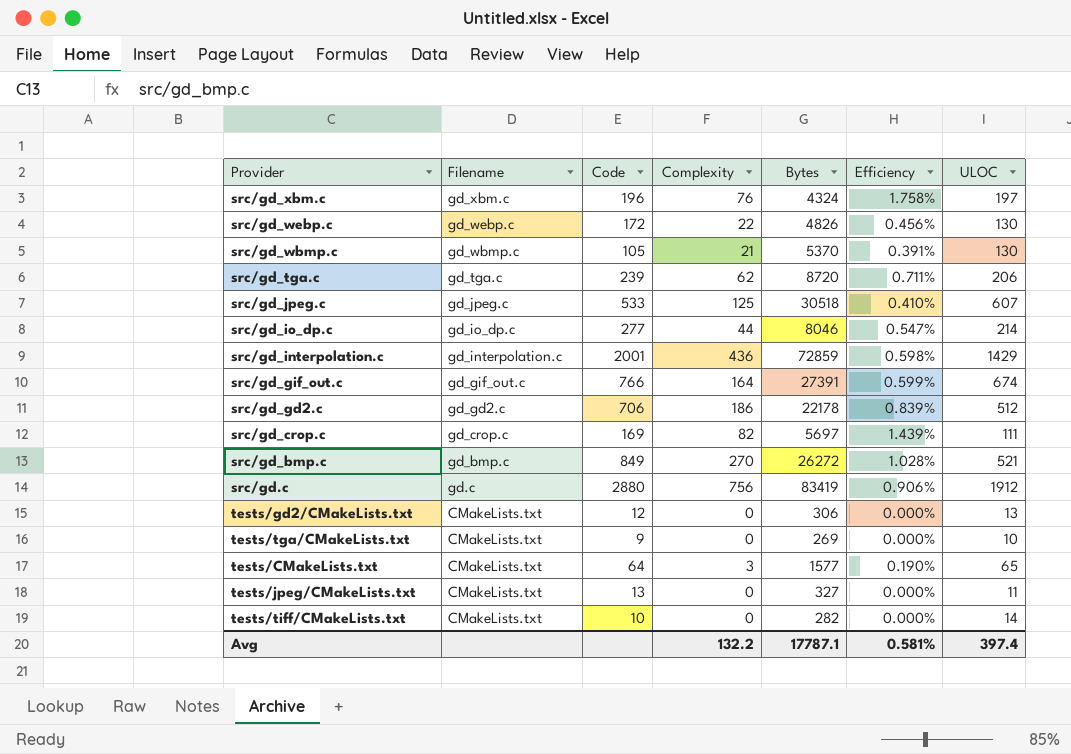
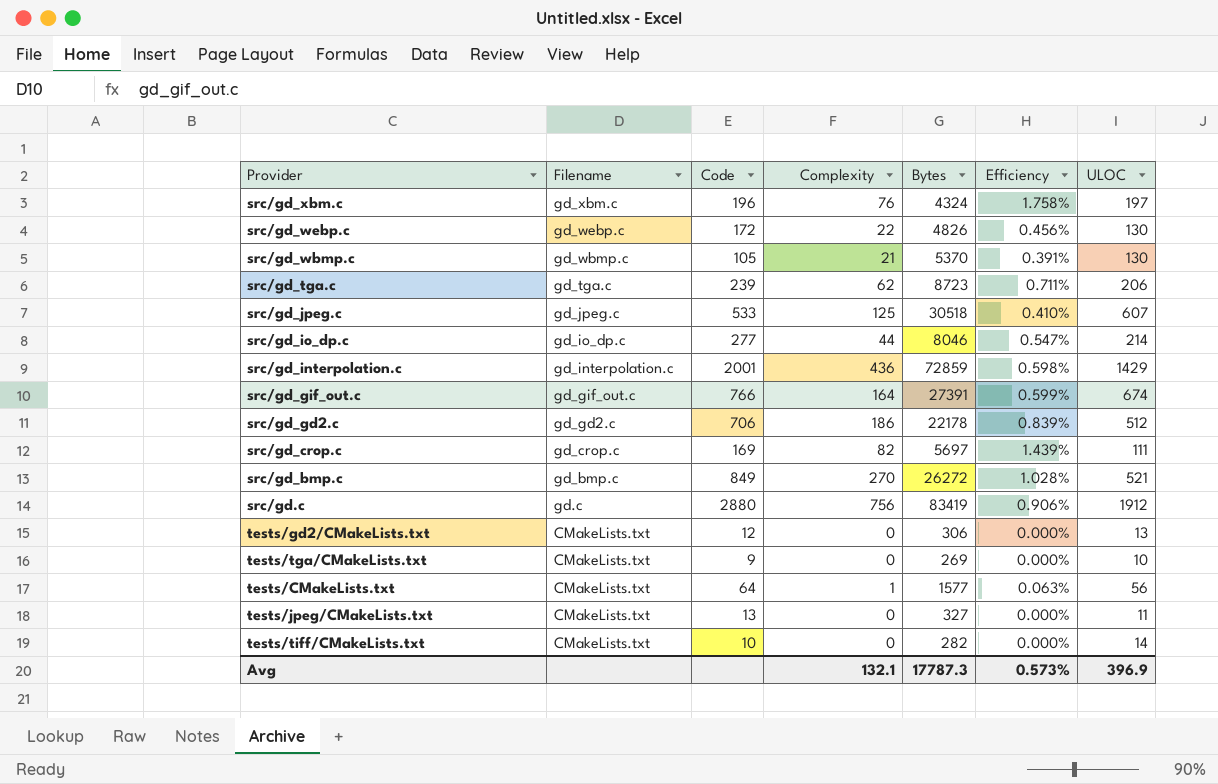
src/gd_tga.c | Bytes: 8720 -> 8723
tests/CMakeLists.txt | Complexity: 3 -> 1
tests/CMakeLists.txt | Efficiency: 0.190% -> 0.063%
tests/CMakeLists.txt | ULOC: 65 -> 56
Avg | Complexity: 132.2 -> 132.1
Avg | Bytes: 17787.1 -> 17787.3
Avg | Efficiency: 0.581% -> 0.573%
Avg | ULOC: 397.4 -> 396.9

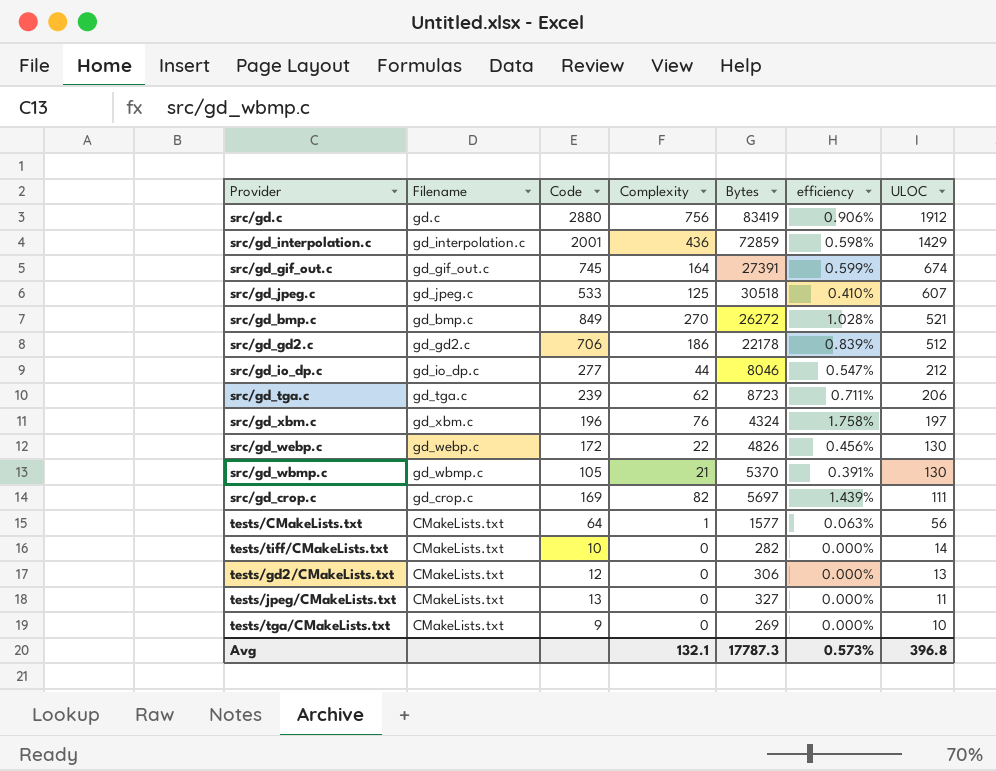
row order: Filename descending -> ULOC descending
column name: Efficiency -> efficiency
src/gd_gif_out.c | Code: 766 -> 745
src/gd_io_dp.c | ULOC: 214 -> 212
Avg | ULOC: 396.9 -> 396.8

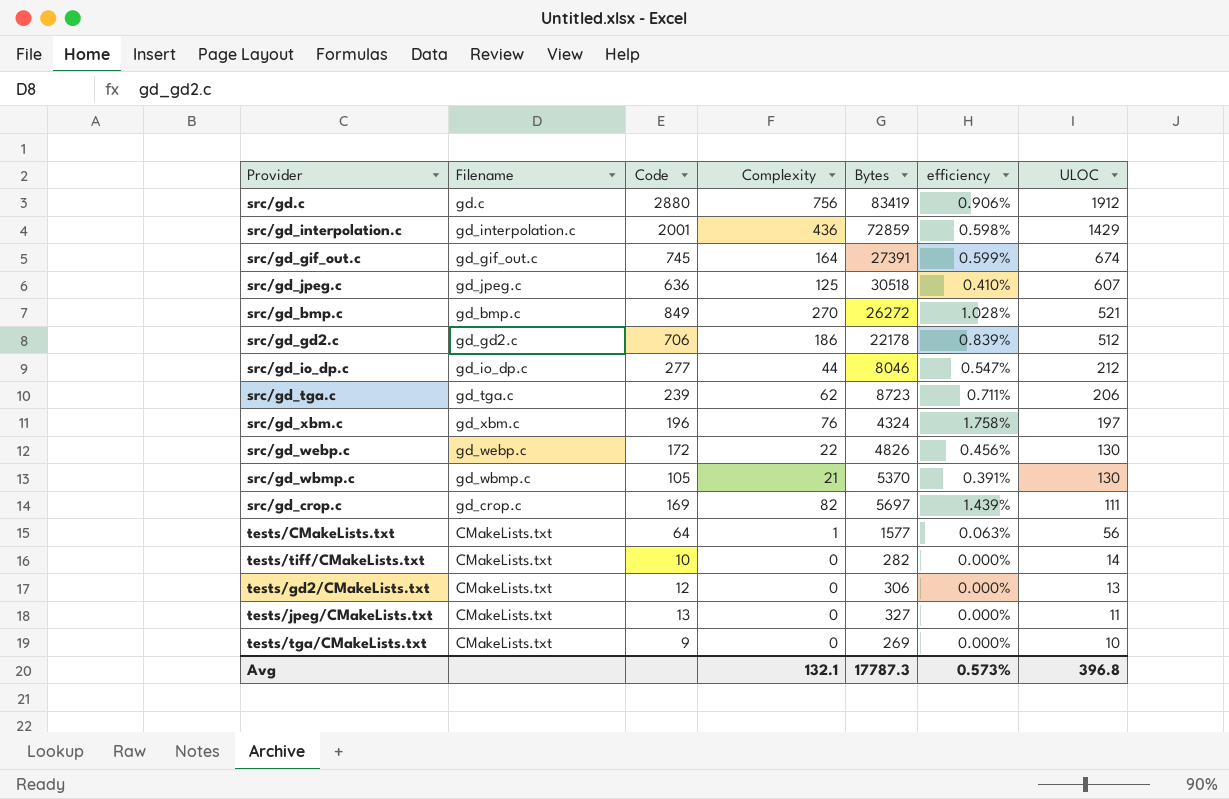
src/gd_jpeg.c | Code: 533 -> 636

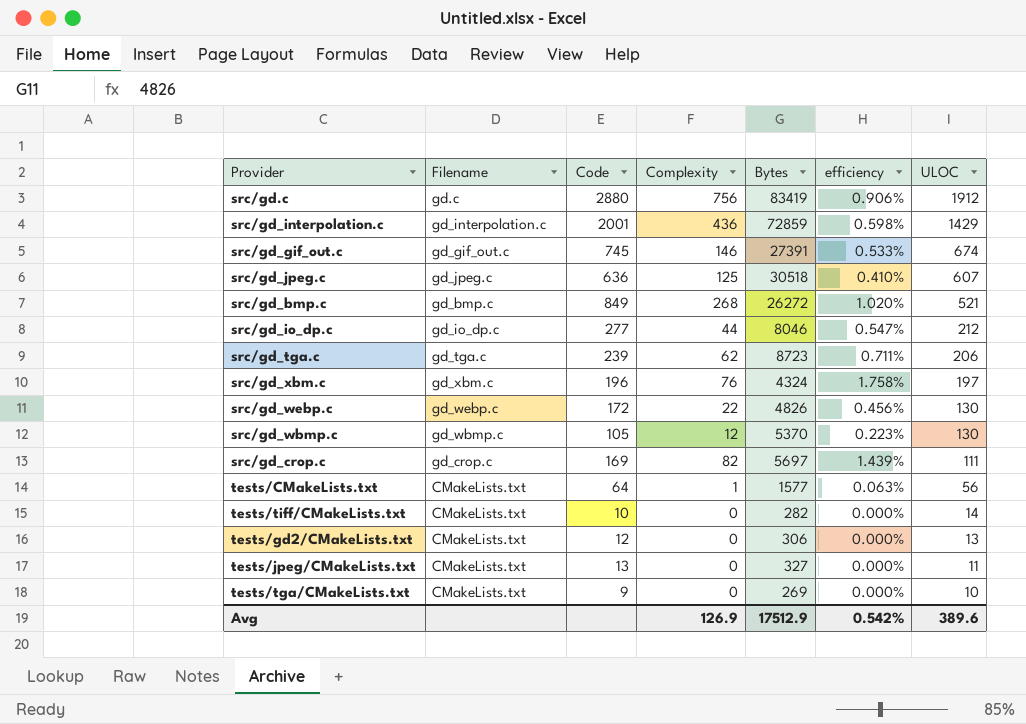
row src/gd_gd2.c: gd_gd2.c | 706 | 186 | 22178 | 0.839% | 512 -> none
src/gd_gif_out.c | Complexity: 164 -> 146
src/gd_gif_out.c | efficiency: 0.599% -> 0.533%
src/gd_bmp.c | Complexity: 270 -> 268
src/gd_bmp.c | efficiency: 1.028% -> 1.020%
src/gd_wbmp.c | Complexity: 21 -> 12
src/gd_wbmp.c | efficiency: 0.391% -> 0.223%
Avg | Complexity: 132.1 -> 126.9
Avg | Bytes: 17787.3 -> 17512.9
Avg | efficiency: 0.573% -> 0.542%
Avg | ULOC: 396.8 -> 389.6

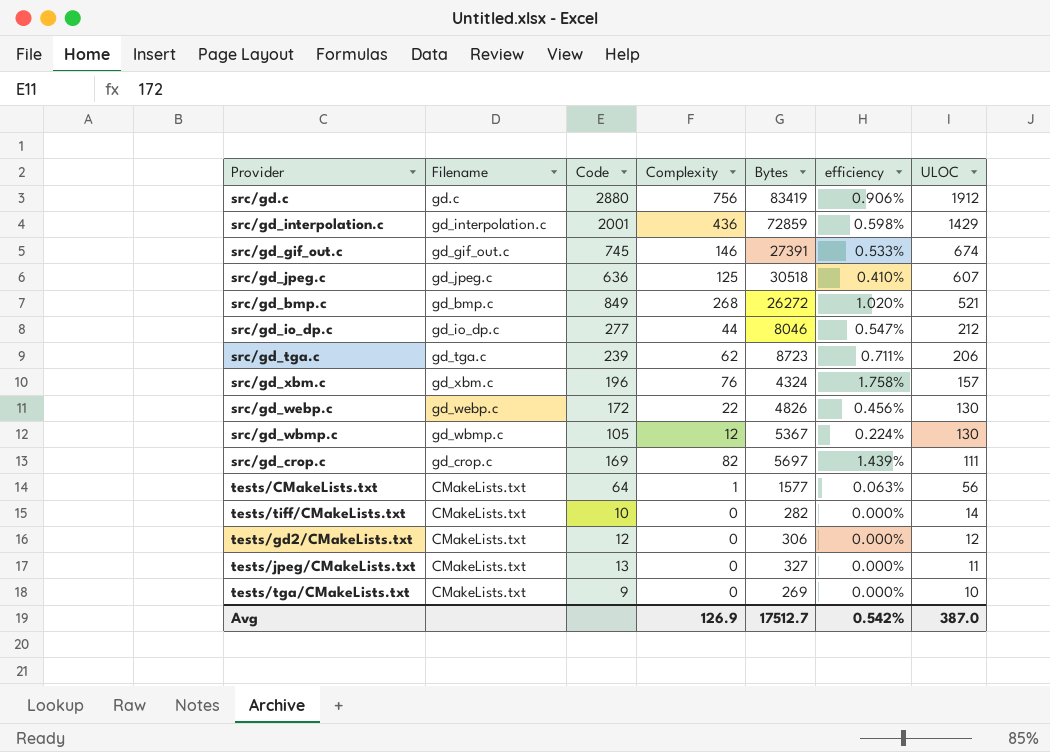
src/gd_xbm.c | ULOC: 197 -> 157
src/gd_wbmp.c | Bytes: 5370 -> 5367
src/gd_wbmp.c | efficiency: 0.223% -> 0.224%
tests/gd2/CMakeLists.txt | ULOC: 13 -> 12
Avg | Bytes: 17512.9 -> 17512.7
Avg | ULOC: 389.6 -> 387.0

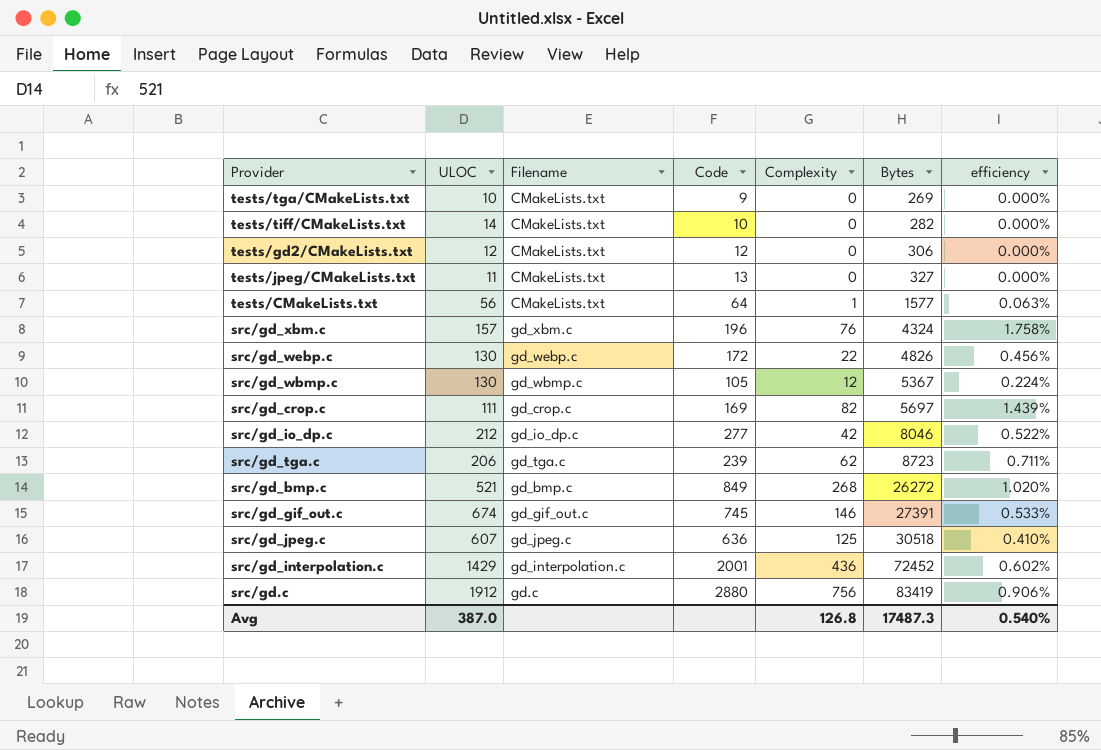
row order: ULOC descending -> Bytes ascending
column ULOC | position: 7 -> 2
src/gd_io_dp.c | Complexity: 44 -> 42
src/gd_io_dp.c | efficiency: 0.547% -> 0.522%
src/gd_interpolation.c | Bytes: 72859 -> 72452
src/gd_interpolation.c | efficiency: 0.598% -> 0.602%
Avg | Complexity: 126.9 -> 126.8
Avg | Bytes: 17512.7 -> 17487.3
Avg | efficiency: 0.542% -> 0.540%

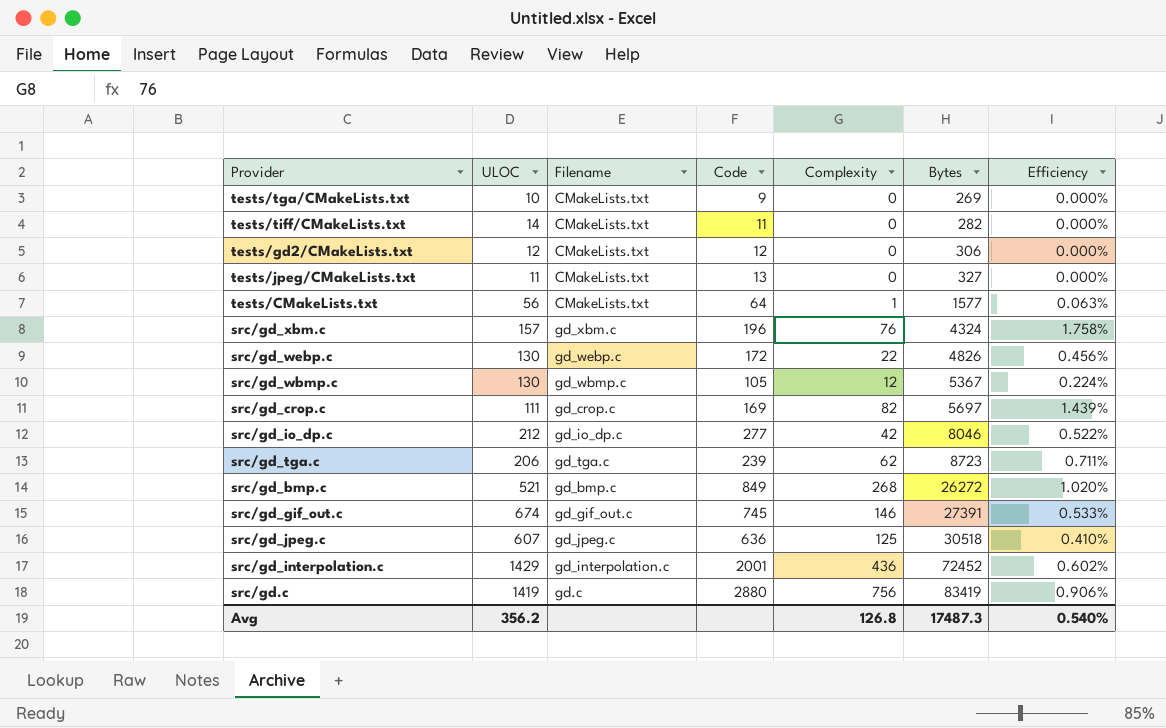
column name: efficiency -> Efficiency
tests/tiff/CMakeLists.txt | Code: 10 -> 11
src/gd.c | ULOC: 1912 -> 1419
Avg | ULOC: 387.0 -> 356.2

